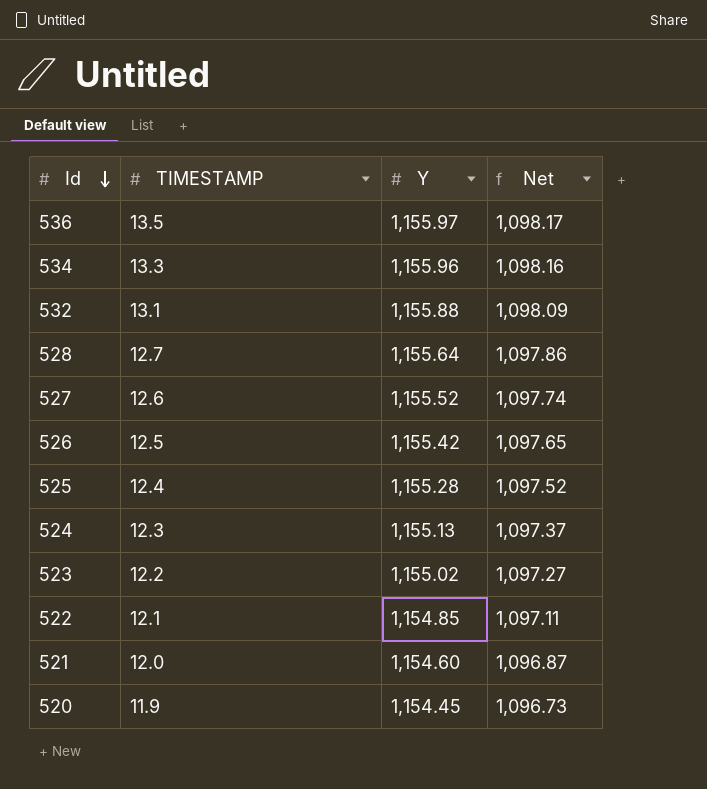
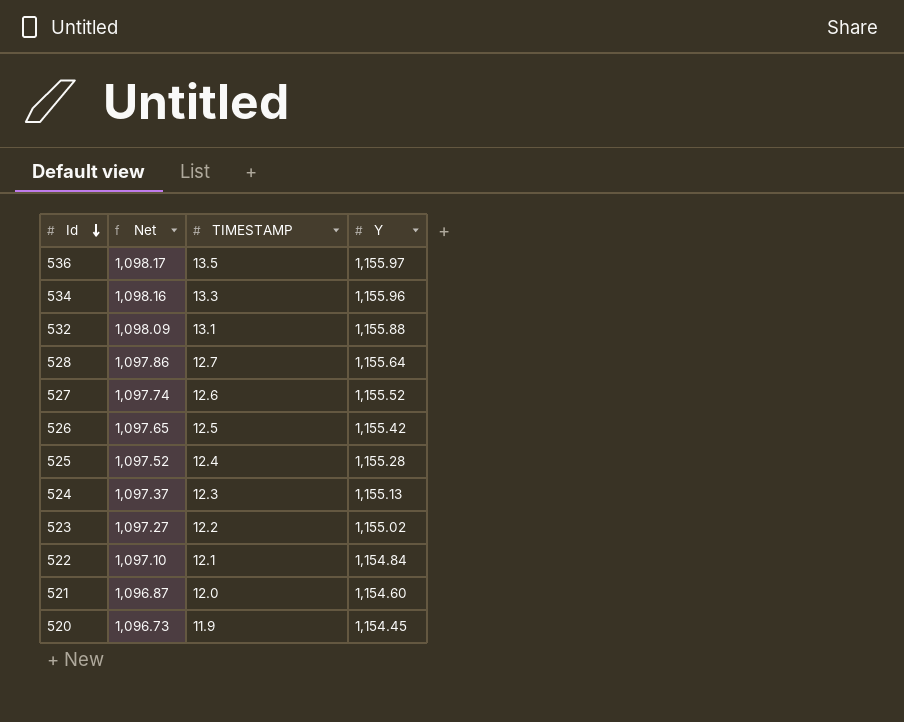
column Net | position: 4 -> 2
522 | Net: 1,097.11 -> 1,097.10
522 | Y: 1,154.85 -> 1,154.84

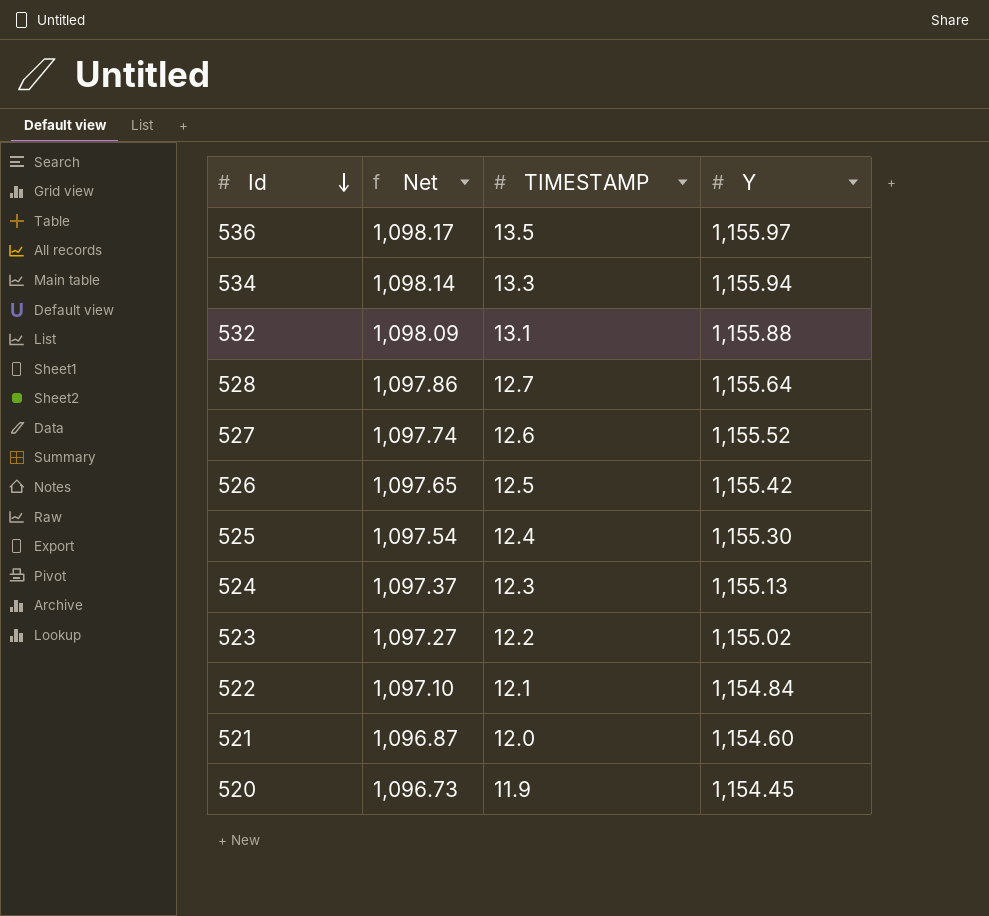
534 | Net: 1,098.16 -> 1,098.14
534 | Y: 1,155.96 -> 1,155.94
525 | Net: 1,097.52 -> 1,097.54
525 | Y: 1,155.28 -> 1,155.30

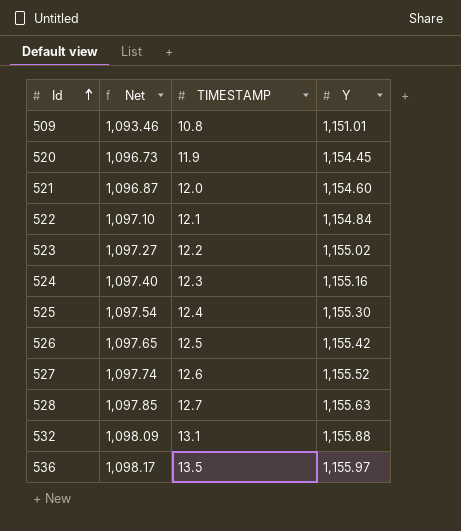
row order: Id descending -> Id ascending
row 534: 1,098.14 | 13.3 | 1,155.94 -> none
row 509: none -> 1,093.46 | 10.8 | 1,151.01
524 | Net: 1,097.37 -> 1,097.40
524 | Y: 1,155.13 -> 1,155.16
528 | Net: 1,097.86 -> 1,097.85
528 | Y: 1,155.64 -> 1,155.63

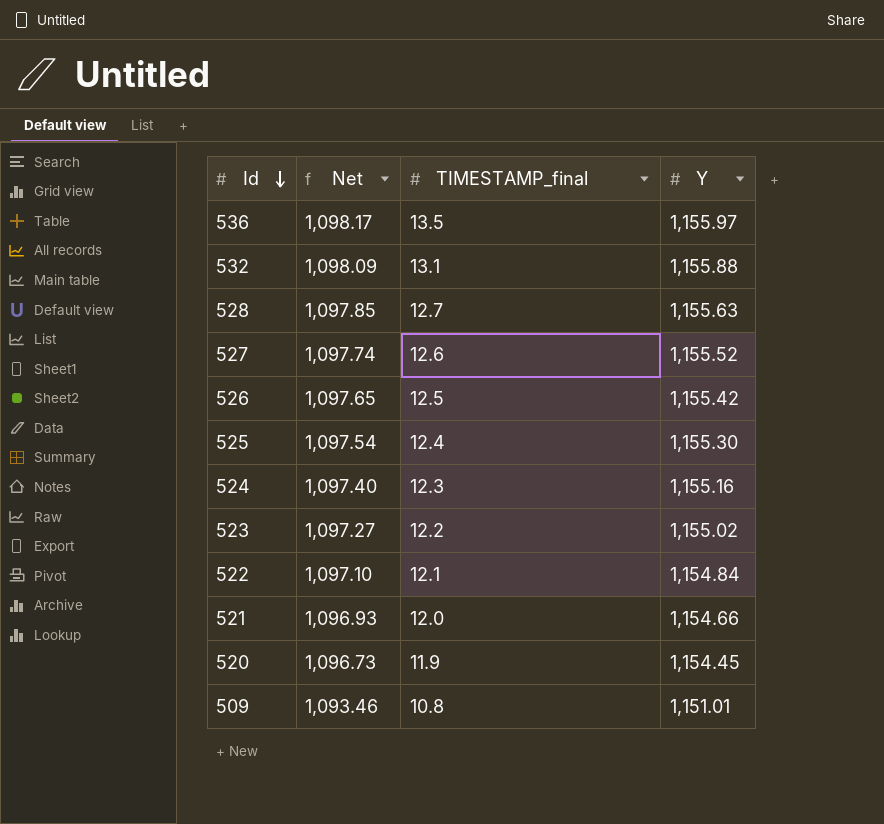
row order: Id ascending -> Id descending
column name: TIMESTAMP -> TIMESTAMP_final
521 | Net: 1,096.87 -> 1,096.93
521 | Y: 1,154.60 -> 1,154.66

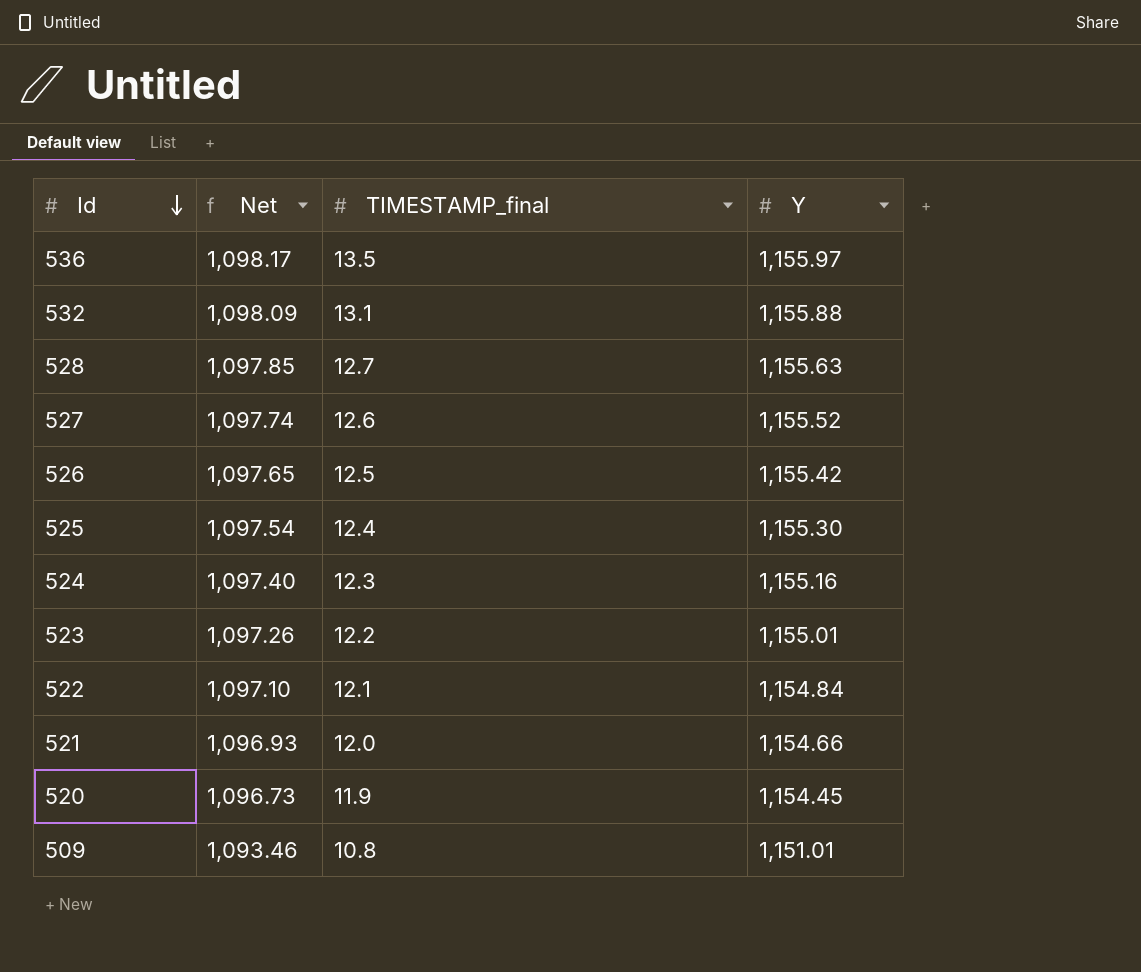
523 | Net: 1,097.27 -> 1,097.26
523 | Y: 1,155.02 -> 1,155.01

